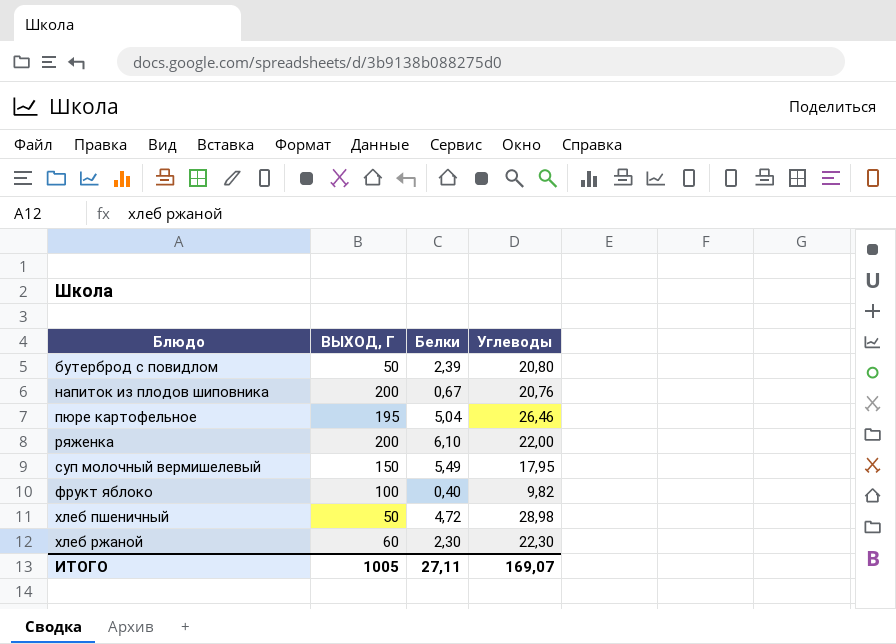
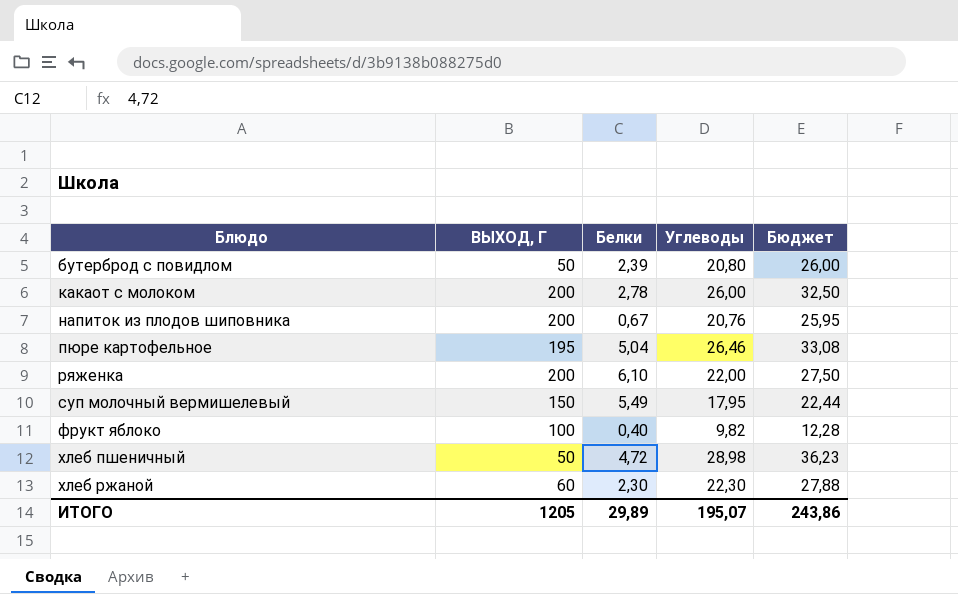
column Бюджет | formula: none -> [Углеводы] * 1,25
row какаот с молоком: none -> 200 | 2,78 | 26,00 | 32,50
ИТОГО | ВЫХОД, Г: 1005 -> 1205
ИТОГО | Белки: 27,11 -> 29,89
ИТОГО | Углеводы: 169,07 -> 195,07

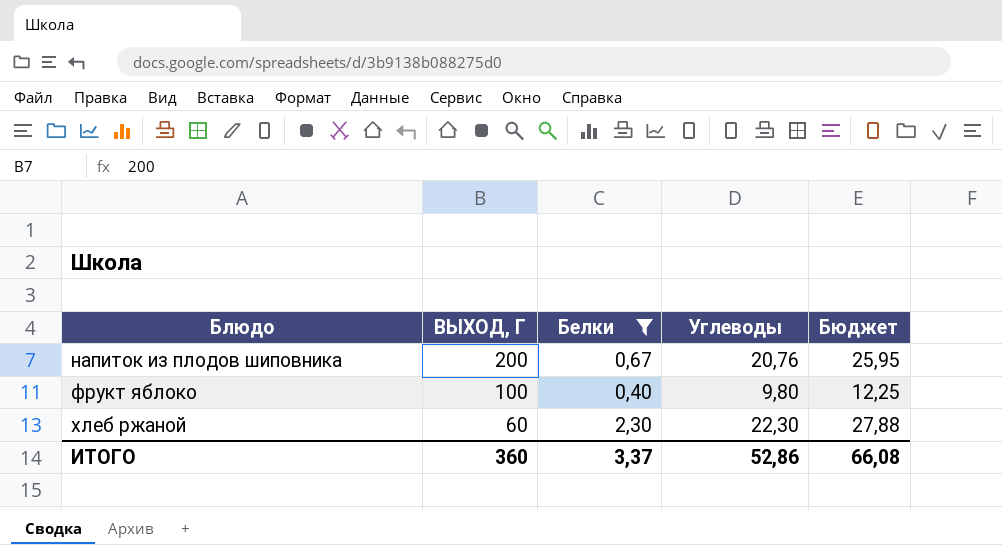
filter: none -> Белки <= 2,30
фрукт яблоко | Углеводы: 9,82 -> 9,80
фрукт яблоко | Бюджет: 12,28 -> 12,25
ИТОГО | ВЫХОД, Г: 1205 -> 360
ИТОГО | Белки: 29,89 -> 3,37
ИТОГО | Углеводы: 195,07 -> 52,86
ИТОГО | Бюджет: 243,86 -> 66,08

